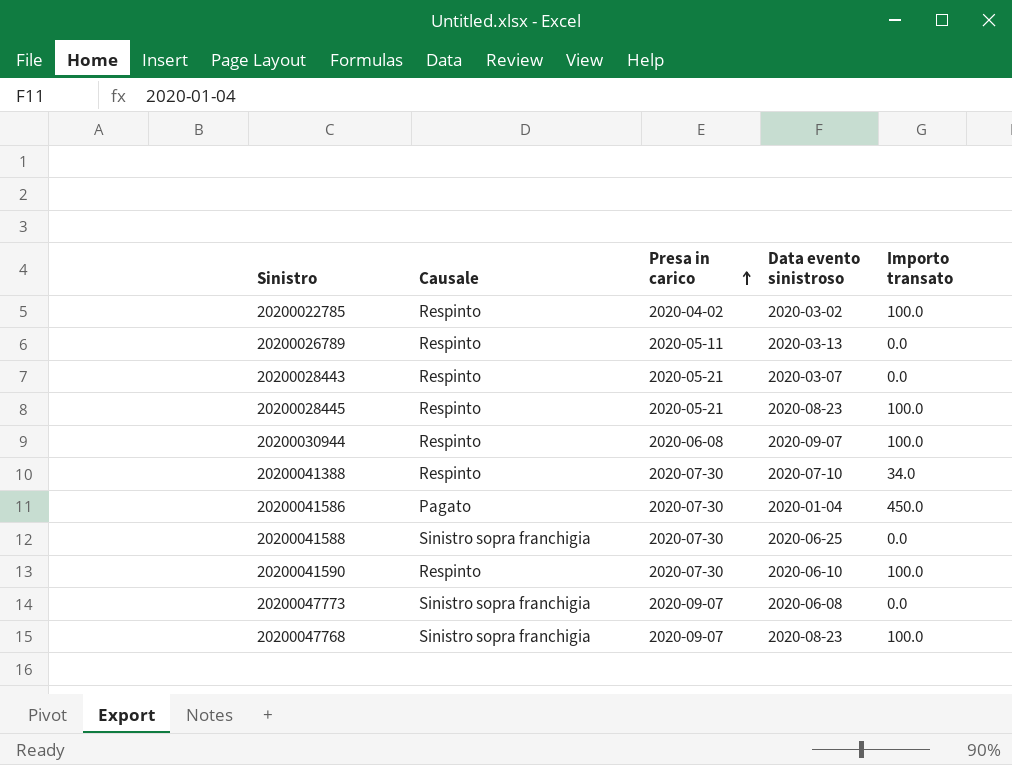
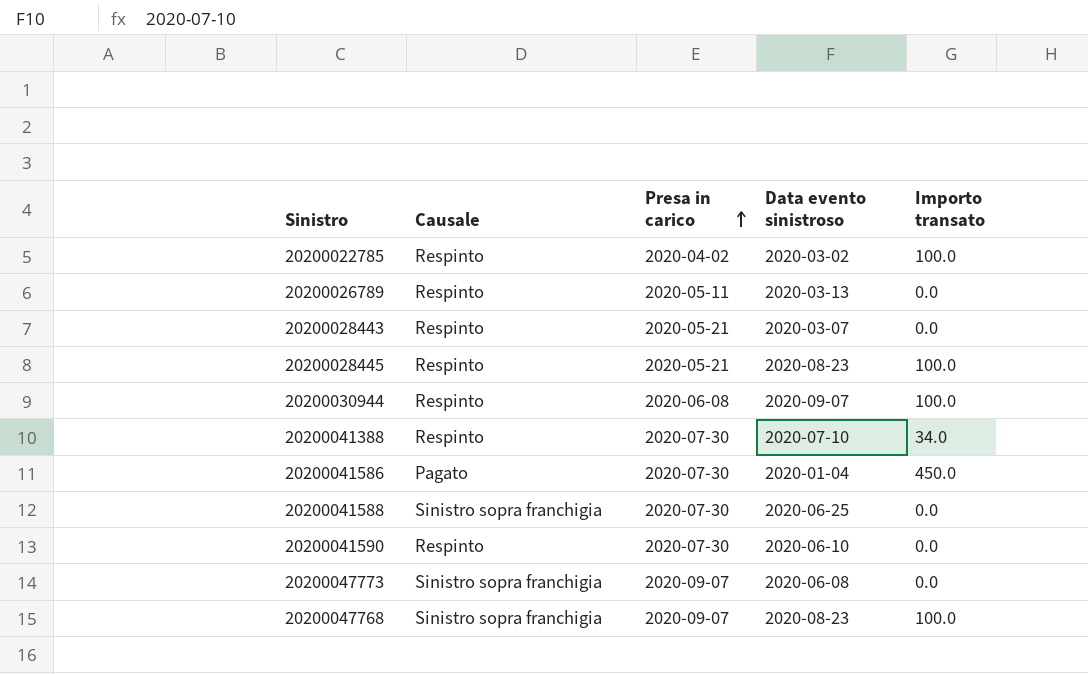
20200041590 | Importo transato: 100.0 -> 0.0

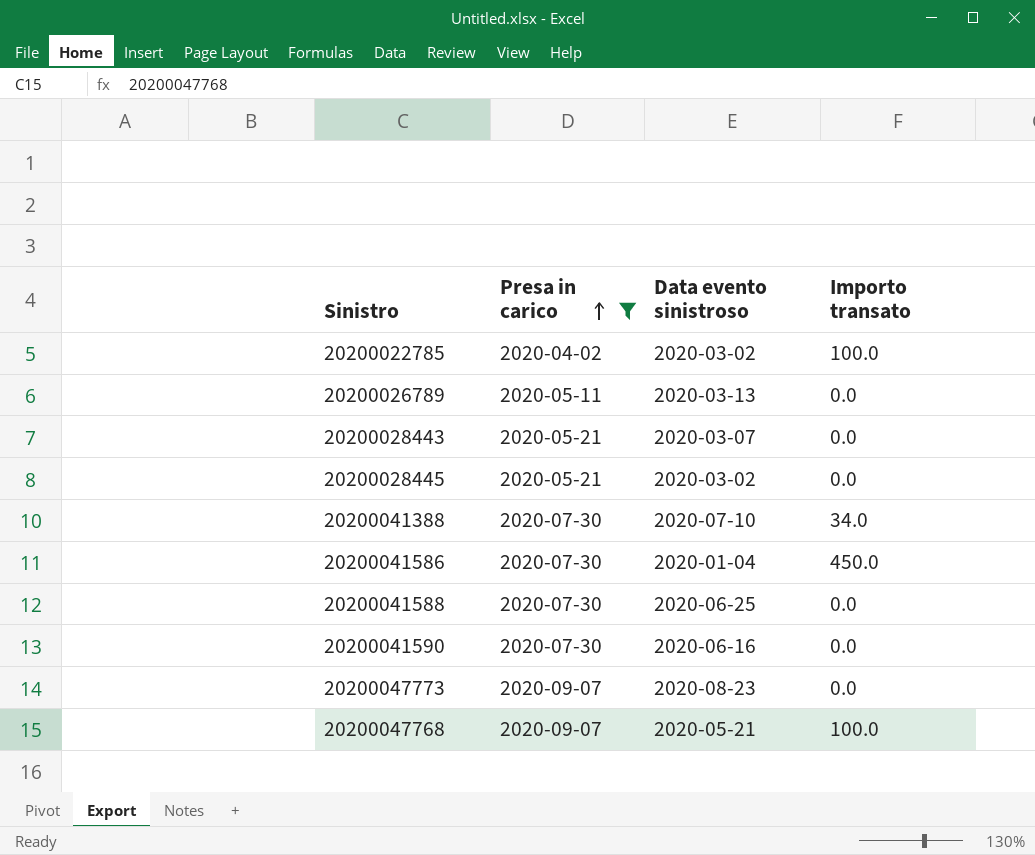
filter: none -> Presa in carico != 2020-06-08
column Causale | position: 2 -> none
20200028445 | Data evento sinistroso: 2020-08-23 -> 2020-03-02
20200028445 | Importo transato: 100.0 -> 0.0
20200041590 | Data evento sinistroso: 2020-06-10 -> 2020-06-16
20200047773 | Data evento sinistroso: 2020-06-08 -> 2020-08-23
20200047768 | Data evento sinistroso: 2020-08-23 -> 2020-05-21

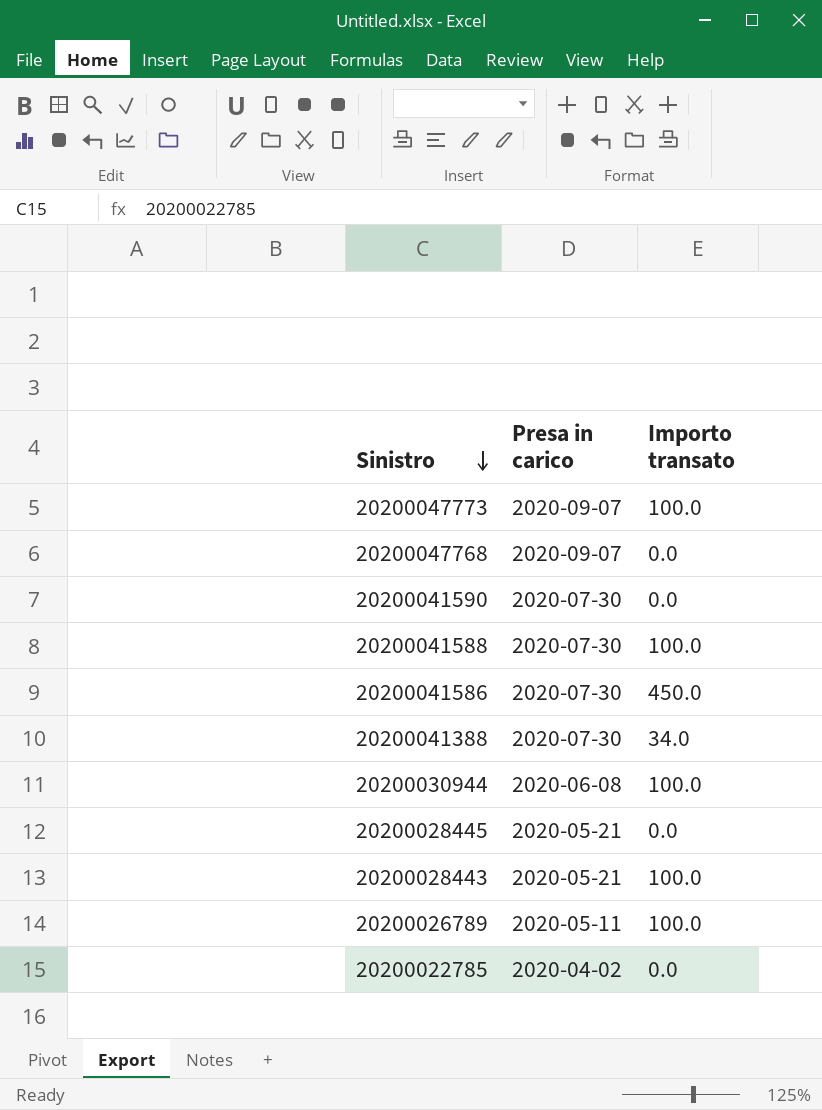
filter: Presa in carico != 2020-06-08 -> none
row order: Presa in carico ascending -> Sinistro descending
column Data evento sinistroso | position: 3 -> none
20200047773 | Importo transato: 0.0 -> 100.0
20200047768 | Importo transato: 100.0 -> 0.0
20200041588 | Importo transato: 0.0 -> 100.0
20200028443 | Importo transato: 0.0 -> 100.0
20200026789 | Importo transato: 0.0 -> 100.0
20200022785 | Importo transato: 100.0 -> 0.0

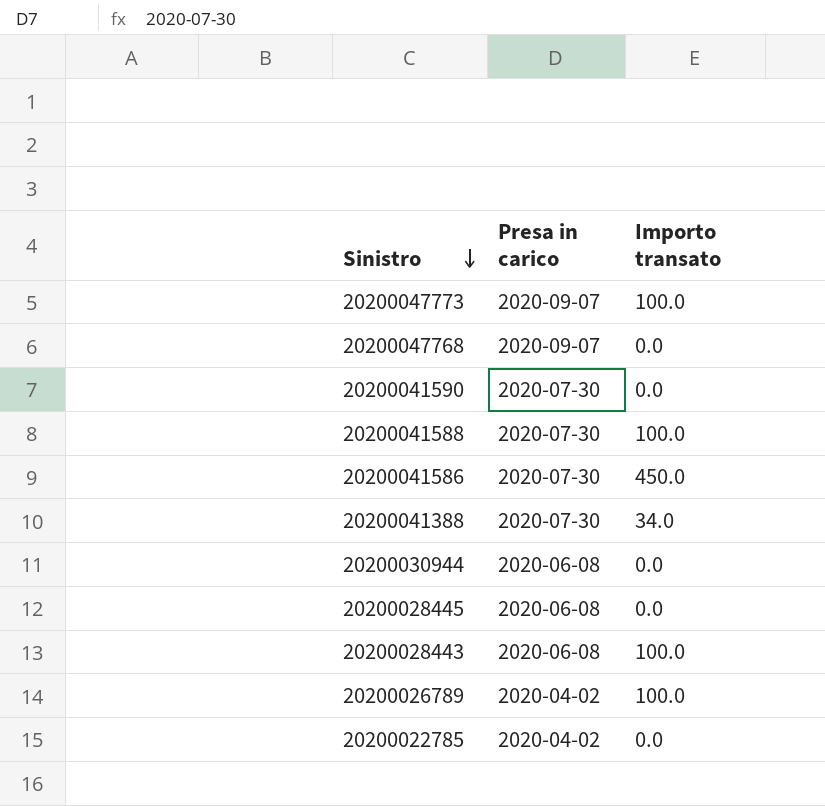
20200030944 | Importo transato: 100.0 -> 0.0
20200028445 | Presa in carico: 2020-05-21 -> 2020-06-08
20200028443 | Presa in carico: 2020-05-21 -> 2020-06-08
20200026789 | Presa in carico: 2020-05-11 -> 2020-04-02

